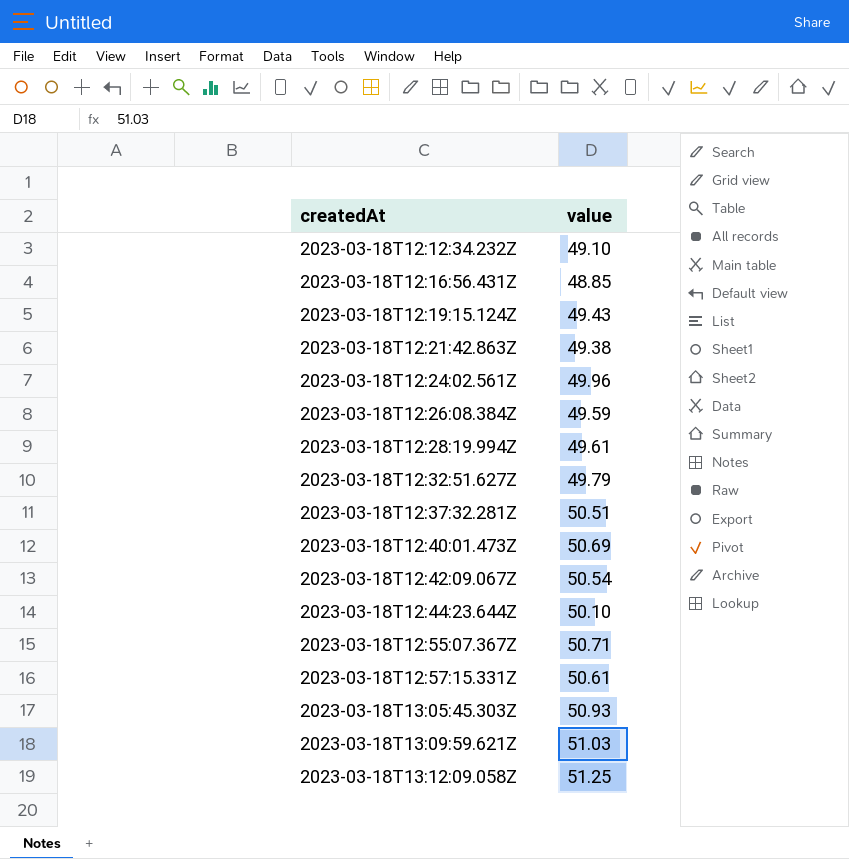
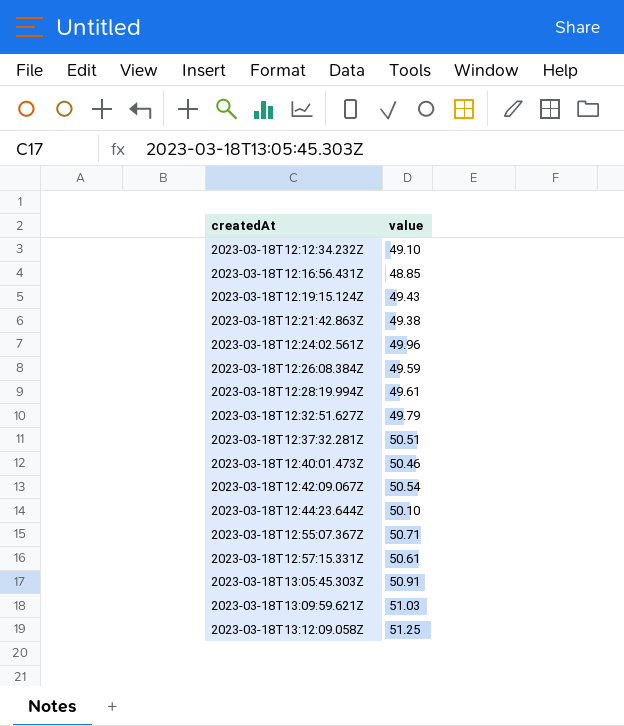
2023-03-18T12:40:01.473Z | value: 50.69 -> 50.46
2023-03-18T13:05:45.303Z | value: 50.93 -> 50.91

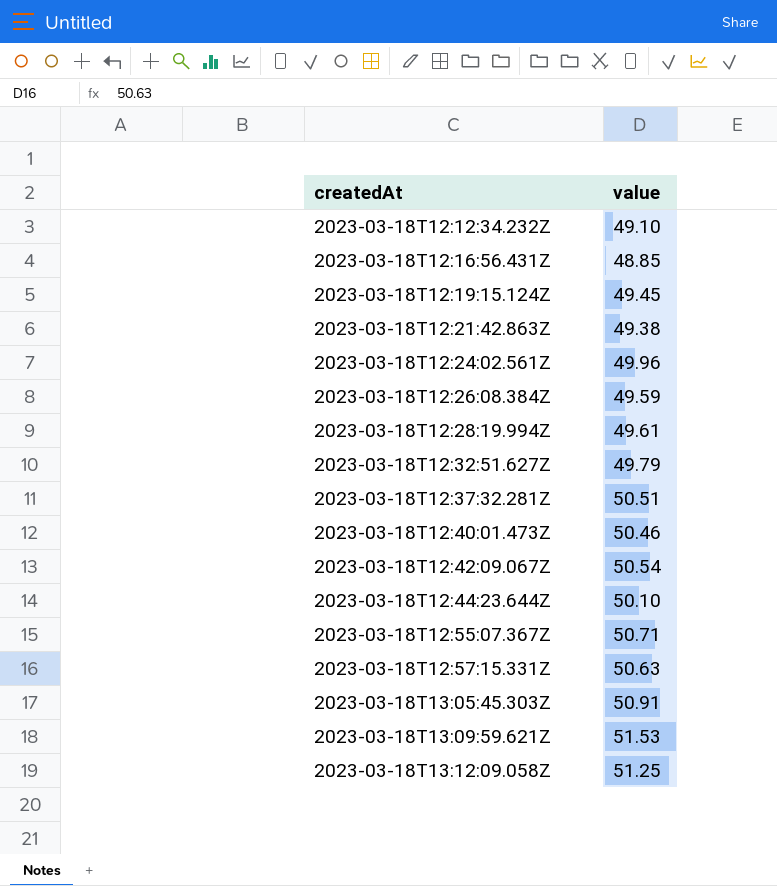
2023-03-18T12:19:15.124Z | value: 49.43 -> 49.45
2023-03-18T12:57:15.331Z | value: 50.61 -> 50.63
2023-03-18T13:09:59.621Z | value: 51.03 -> 51.53

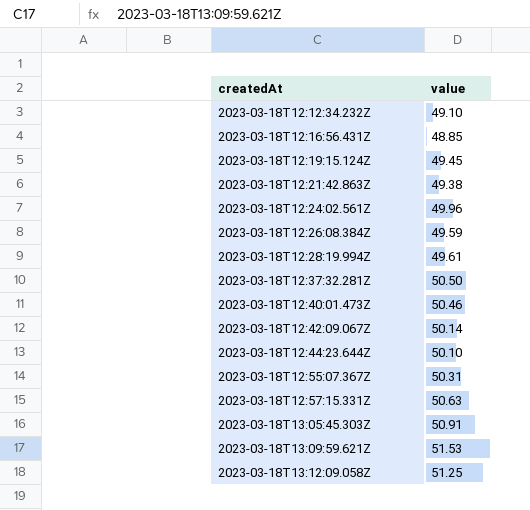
row 2023-03-18T12:32:51.627Z: 49.79 -> none
2023-03-18T12:37:32.281Z | value: 50.51 -> 50.50
2023-03-18T12:42:09.067Z | value: 50.54 -> 50.14
2023-03-18T12:55:07.367Z | value: 50.71 -> 50.31

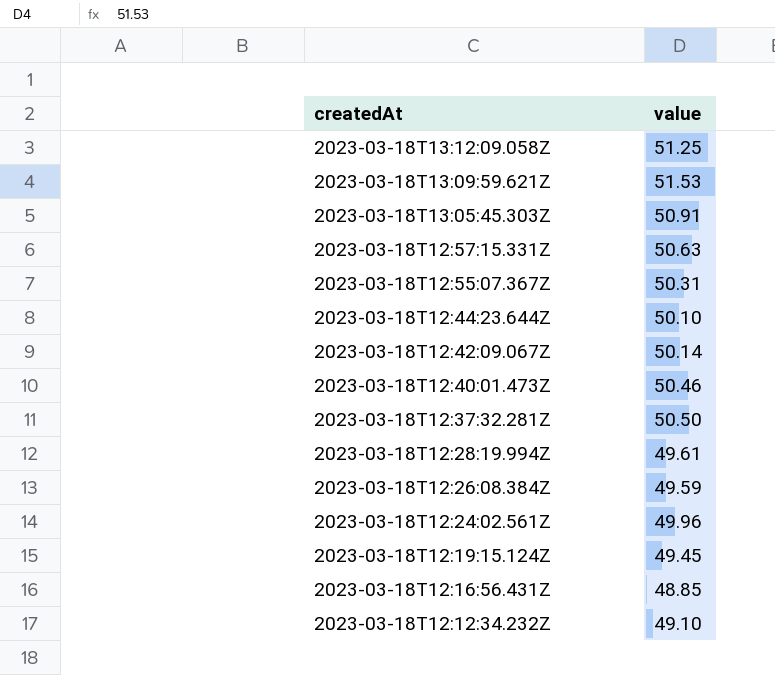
row order: createdAt ascending -> createdAt descending
row 2023-03-18T12:21:42.863Z: 49.38 -> none

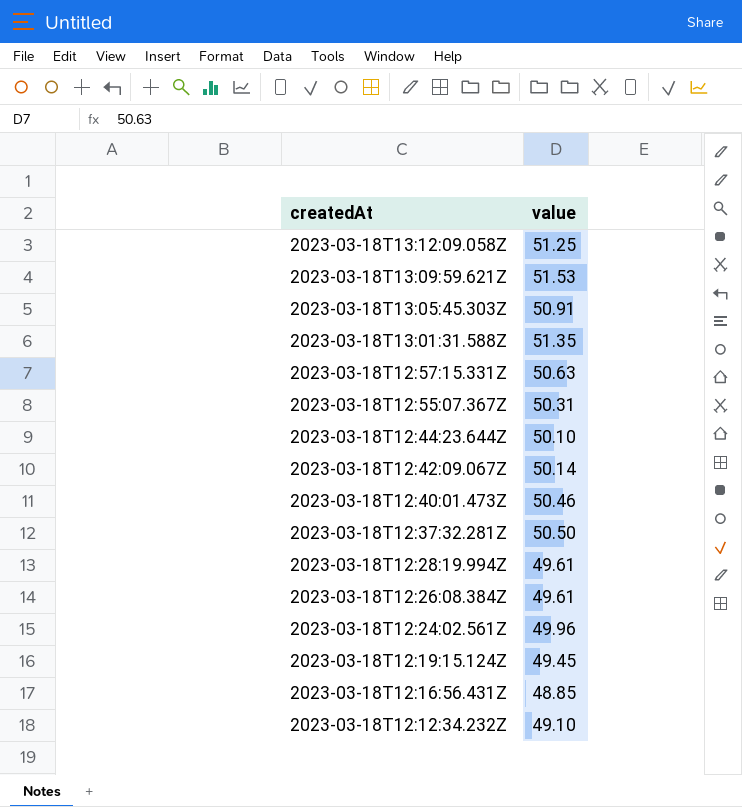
row 2023-03-18T13:01:31.588Z: none -> 51.35
2023-03-18T12:26:08.384Z | value: 49.59 -> 49.61

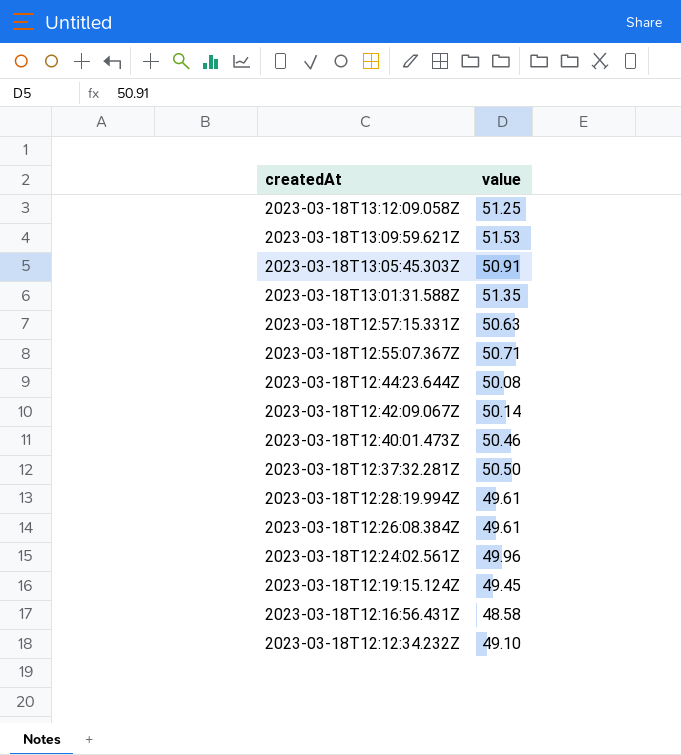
2023-03-18T12:55:07.367Z | value: 50.31 -> 50.71
2023-03-18T12:44:23.644Z | value: 50.10 -> 50.08
2023-03-18T12:16:56.431Z | value: 48.85 -> 48.58

